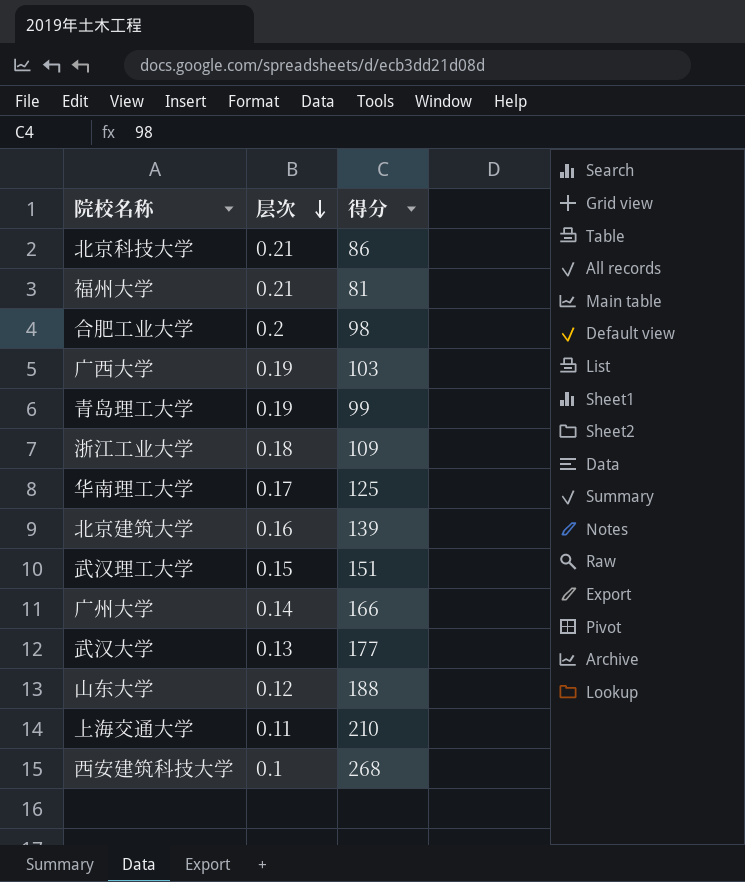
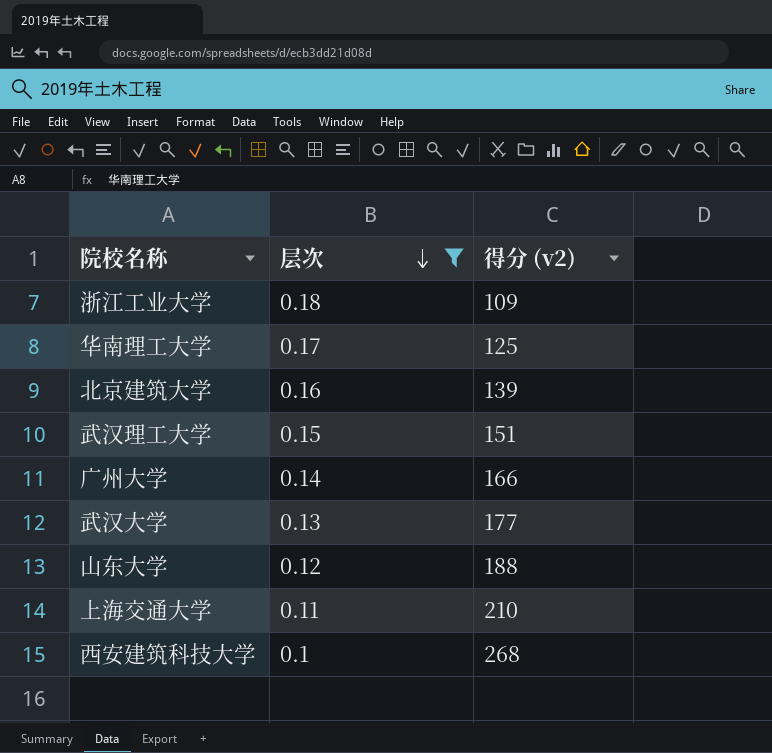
filter: none -> 层次 <= 0.18
column name: 得分 -> 得分 (v2)

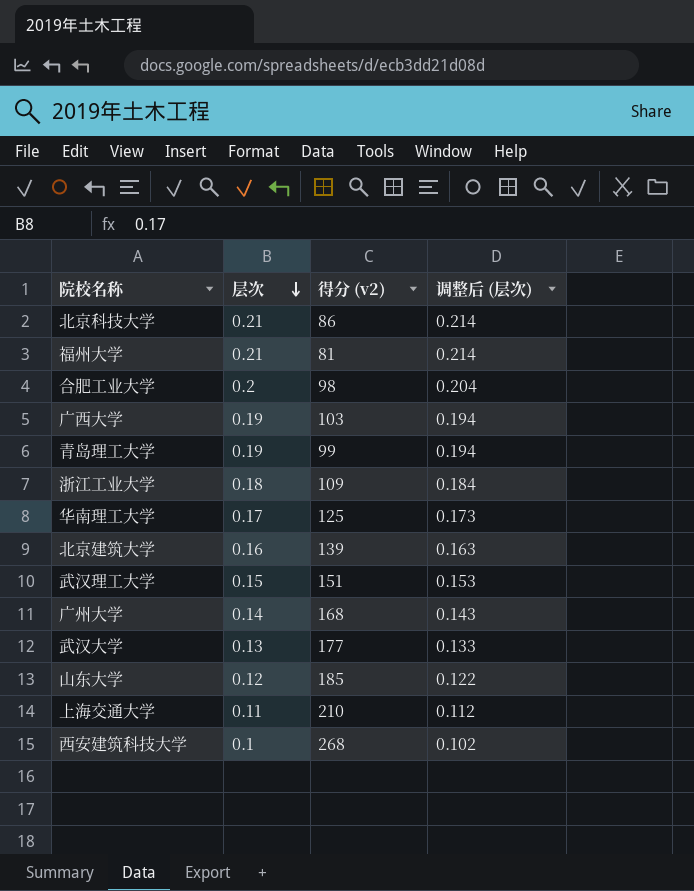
filter: 层次 <= 0.18 -> none
column 调整后 (层次) | formula: none -> [层次] * 1.02
广州大学 | 得分 (v2): 166 -> 168
山东大学 | 得分 (v2): 188 -> 185

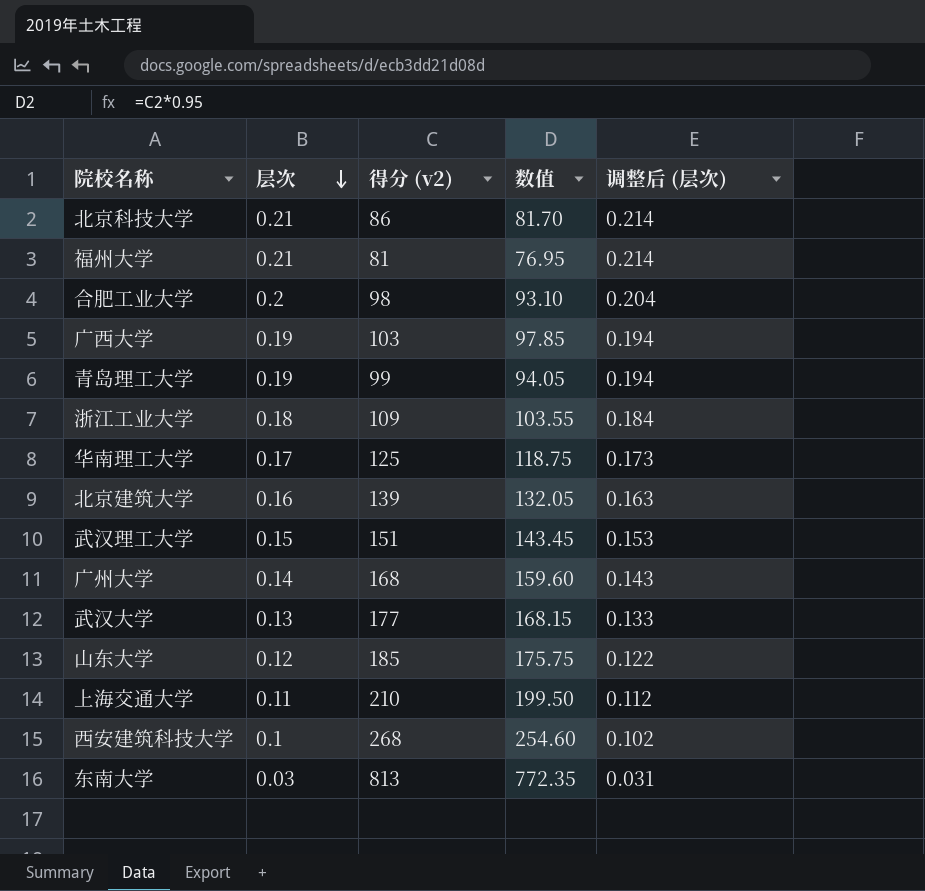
column 数值 | formula: none -> [得分 (v2)] * 0.95
row 东南大学: none -> 0.03 | 813 | 772.35 | 0.031

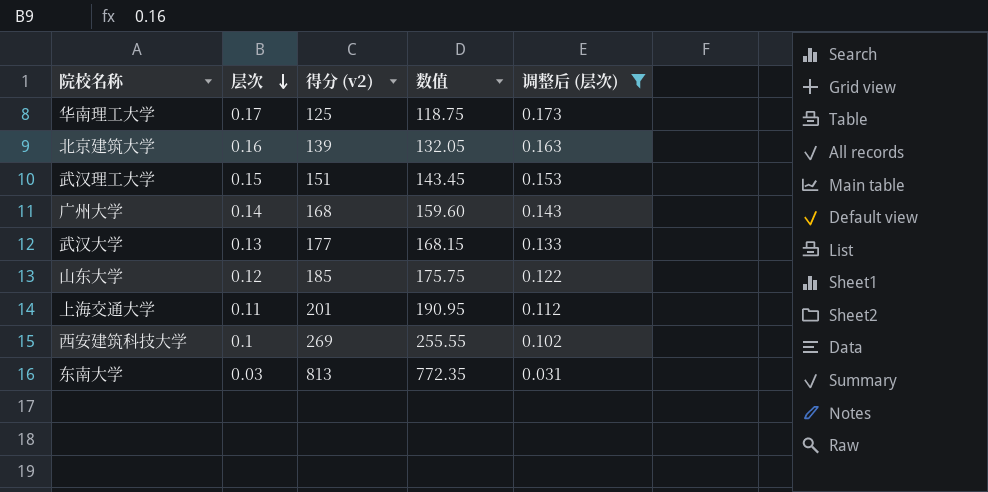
filter: none -> 调整后 (层次) <= 0.173
上海交通大学 | 得分 (v2): 210 -> 201
上海交通大学 | 数值: 199.50 -> 190.95
西安建筑科技大学 | 得分 (v2): 268 -> 269
西安建筑科技大学 | 数值: 254.60 -> 255.55

